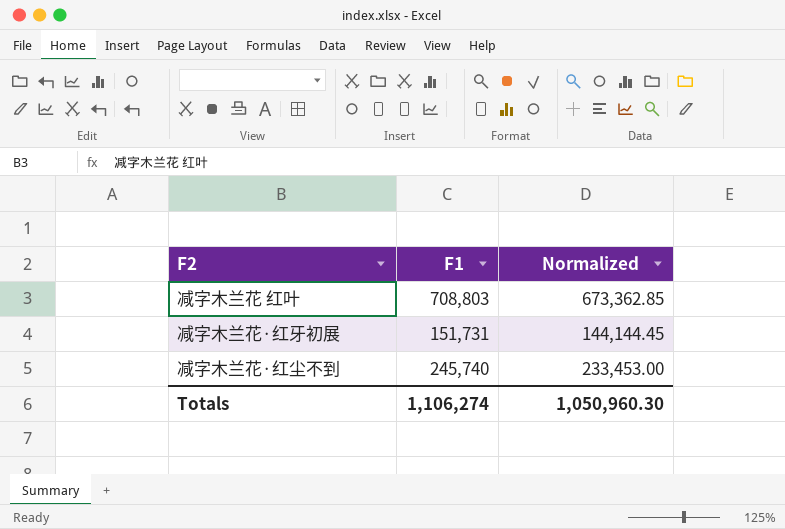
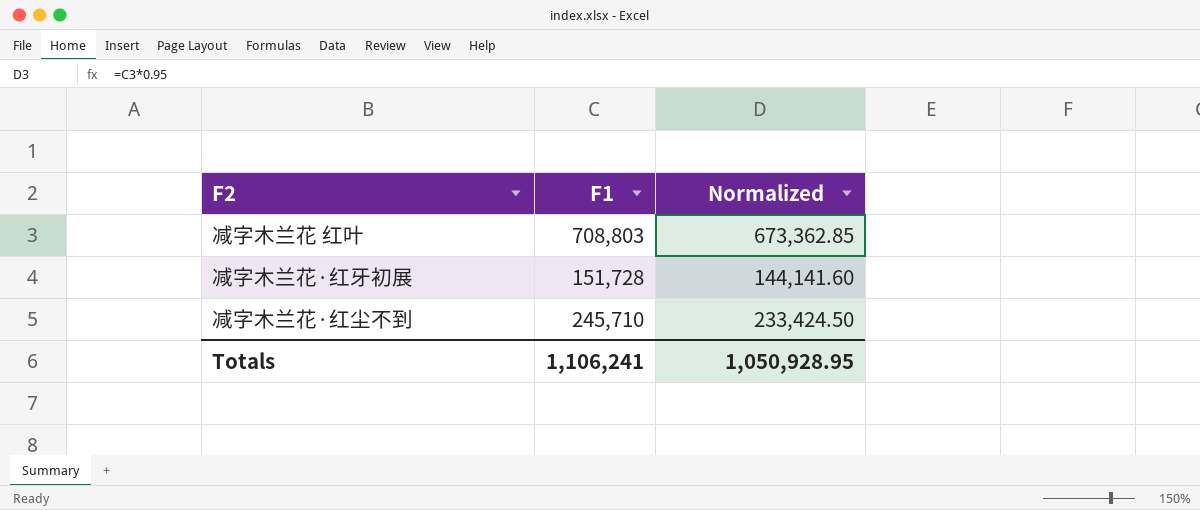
减字木兰花·红牙初展 | F1: 151,731 -> 151,728
减字木兰花·红牙初展 | Normalized: 144,144.45 -> 144,141.60
减字木兰花·红尘不到 | F1: 245,740 -> 245,710
减字木兰花·红尘不到 | Normalized: 233,453.00 -> 233,424.50
Totals | F1: 1,106,274 -> 1,106,241
Totals | Normalized: 1,050,960.30 -> 1,050,928.95

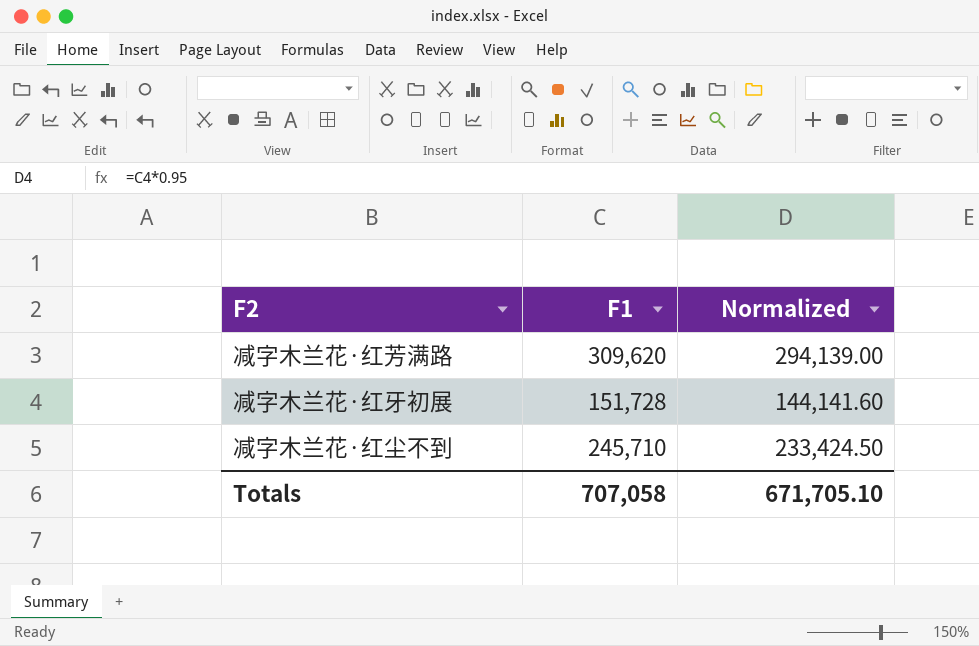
row 减字木兰花 红叶: 708,803 | 673,362.85 -> none
row 减字木兰花·红芳满路: none -> 309,620 | 294,139.00
Totals | F1: 1,106,241 -> 707,058
Totals | Normalized: 1,050,928.95 -> 671,705.10

